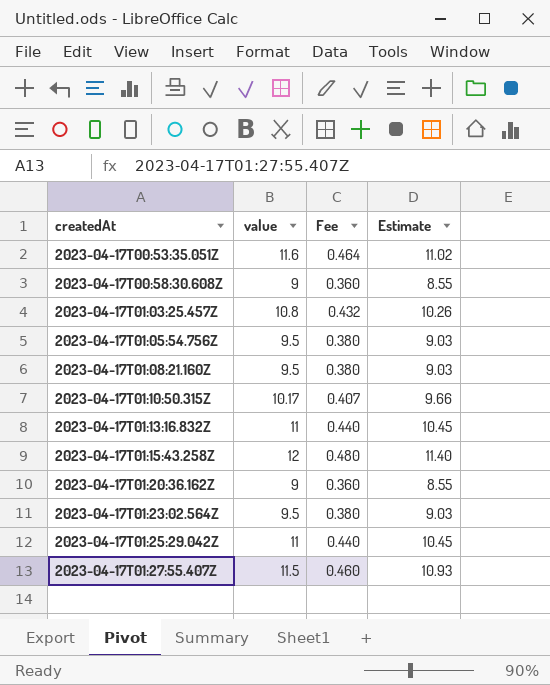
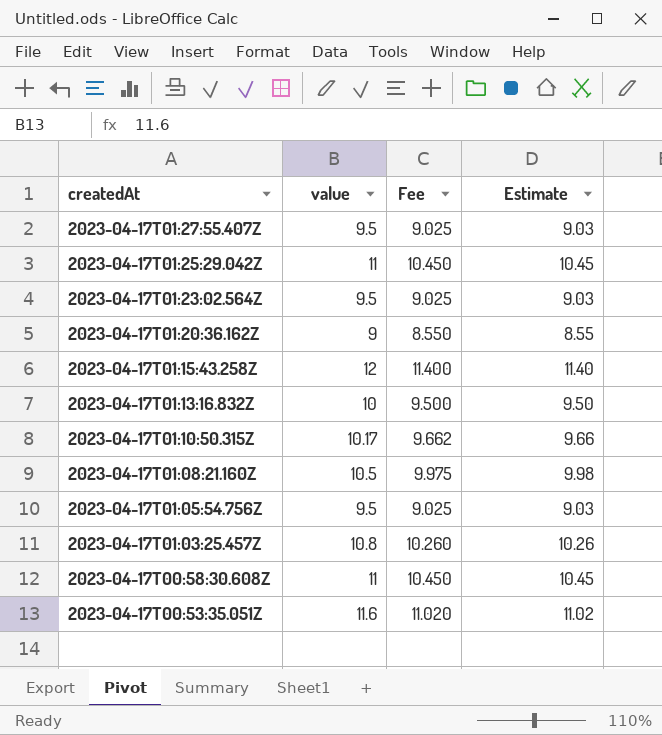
row order: createdAt ascending -> createdAt descending
column Fee | formula: [value] * 0.04 -> [value] * 0.95
2023-04-17T01:27:55.407Z | value: 11.5 -> 9.5
2023-04-17T01:27:55.407Z | Estimate: 10.93 -> 9.03
2023-04-17T01:13:16.832Z | value: 11 -> 10
2023-04-17T01:13:16.832Z | Estimate: 10.45 -> 9.50
2023-04-17T01:08:21.160Z | value: 9.5 -> 10.5
2023-04-17T01:08:21.160Z | Estimate: 9.03 -> 9.98
2023-04-17T00:58:30.608Z | value: 9 -> 11
2023-04-17T00:58:30.608Z | Estimate: 8.55 -> 10.45

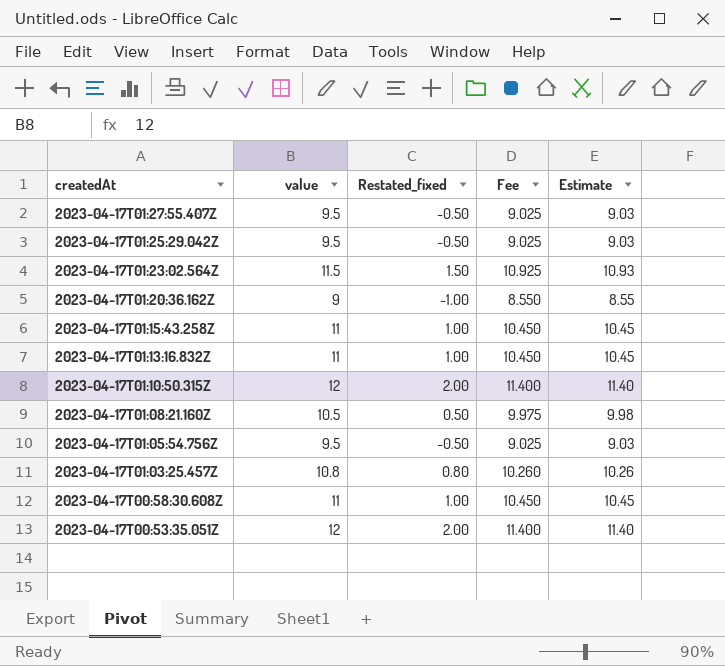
column Restated_fixed | formula: none -> [value] - 10
2023-04-17T01:25:29.042Z | value: 11 -> 9.5
2023-04-17T01:25:29.042Z | Fee: 10.450 -> 9.025
2023-04-17T01:25:29.042Z | Estimate: 10.45 -> 9.03
2023-04-17T01:23:02.564Z | value: 9.5 -> 11.5
2023-04-17T01:23:02.564Z | Fee: 9.025 -> 10.925
2023-04-17T01:23:02.564Z | Estimate: 9.03 -> 10.93
2023-04-17T01:15:43.258Z | value: 12 -> 11
2023-04-17T01:15:43.258Z | Fee: 11.400 -> 10.450
2023-04-17T01:15:43.258Z | Estimate: 11.40 -> 10.45
2023-04-17T01:13:16.832Z | value: 10 -> 11
2023-04-17T01:13:16.832Z | Fee: 9.500 -> 10.450
2023-04-17T01:13:16.832Z | Estimate: 9.50 -> 10.45
2023-04-17T01:10:50.315Z | value: 10.17 -> 12
2023-04-17T01:10:50.315Z | Fee: 9.662 -> 11.400
2023-04-17T01:10:50.315Z | Estimate: 9.66 -> 11.40
2023-04-17T00:53:35.051Z | value: 11.6 -> 12
2023-04-17T00:53:35.051Z | Fee: 11.020 -> 11.400
2023-04-17T00:53:35.051Z | Estimate: 11.02 -> 11.40

